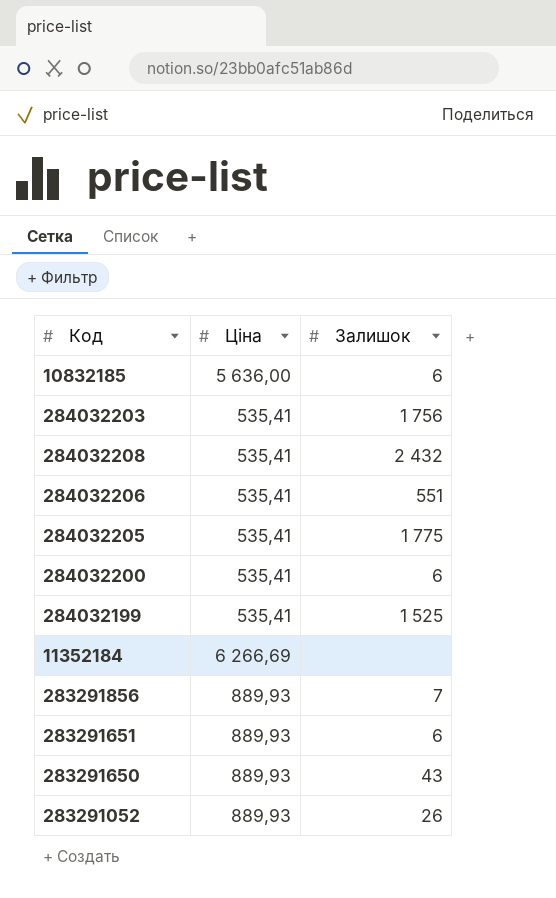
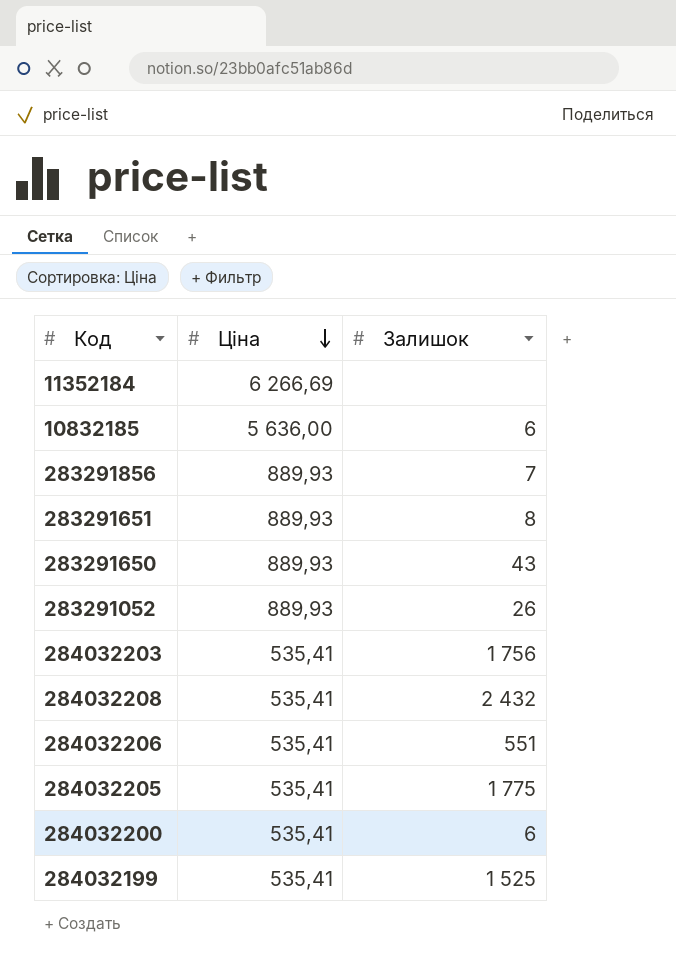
row order: none -> Ціна descending
283291651 | Залишок: 6 -> 8

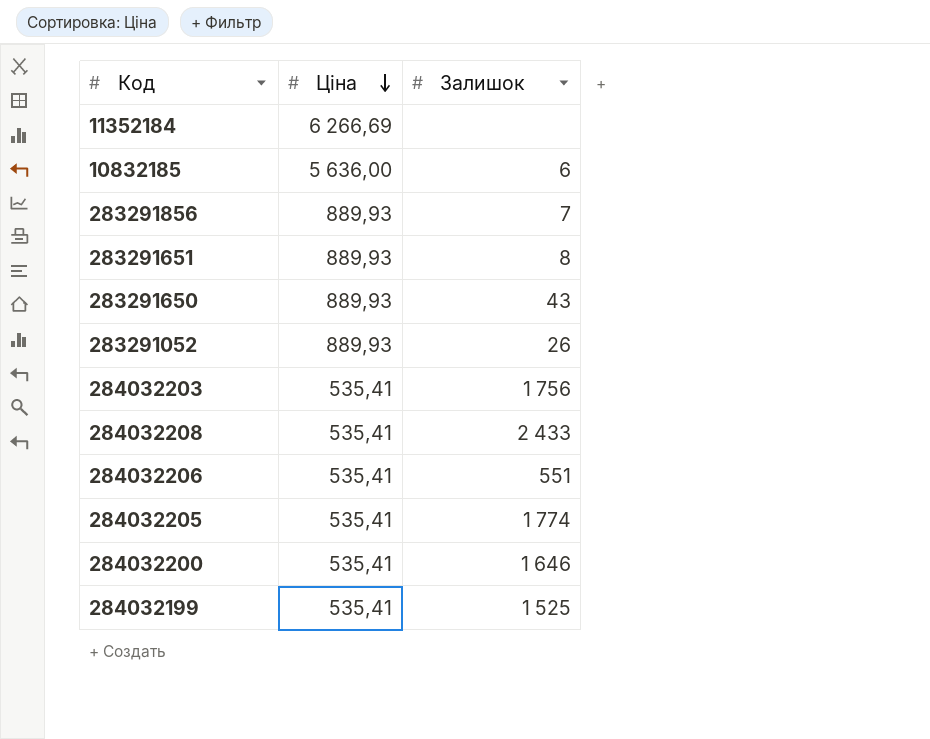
284032208 | Залишок: 2 432 -> 2 433
284032205 | Залишок: 1 775 -> 1 774
284032200 | Залишок: 6 -> 1 646

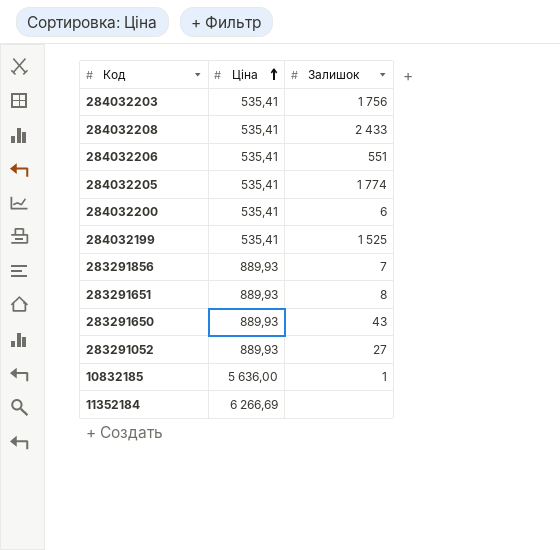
row order: Ціна descending -> Ціна ascending
284032200 | Залишок: 1 646 -> 6
283291052 | Залишок: 26 -> 27
10832185 | Залишок: 6 -> 1

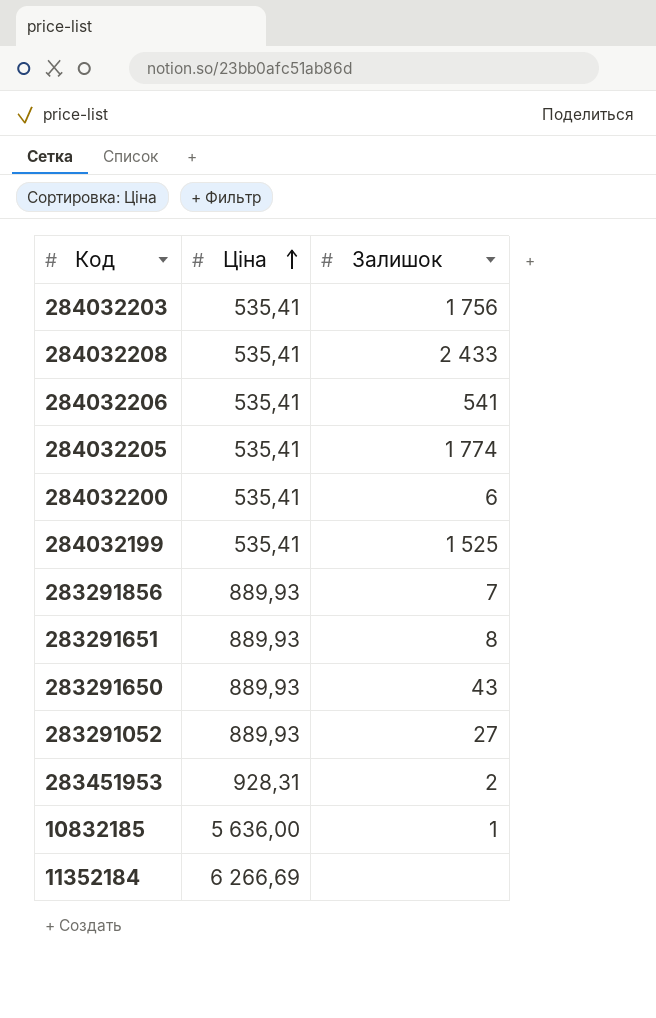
284032206 | Залишок: 551 -> 541
row 283451953: none -> 928,31 | 2

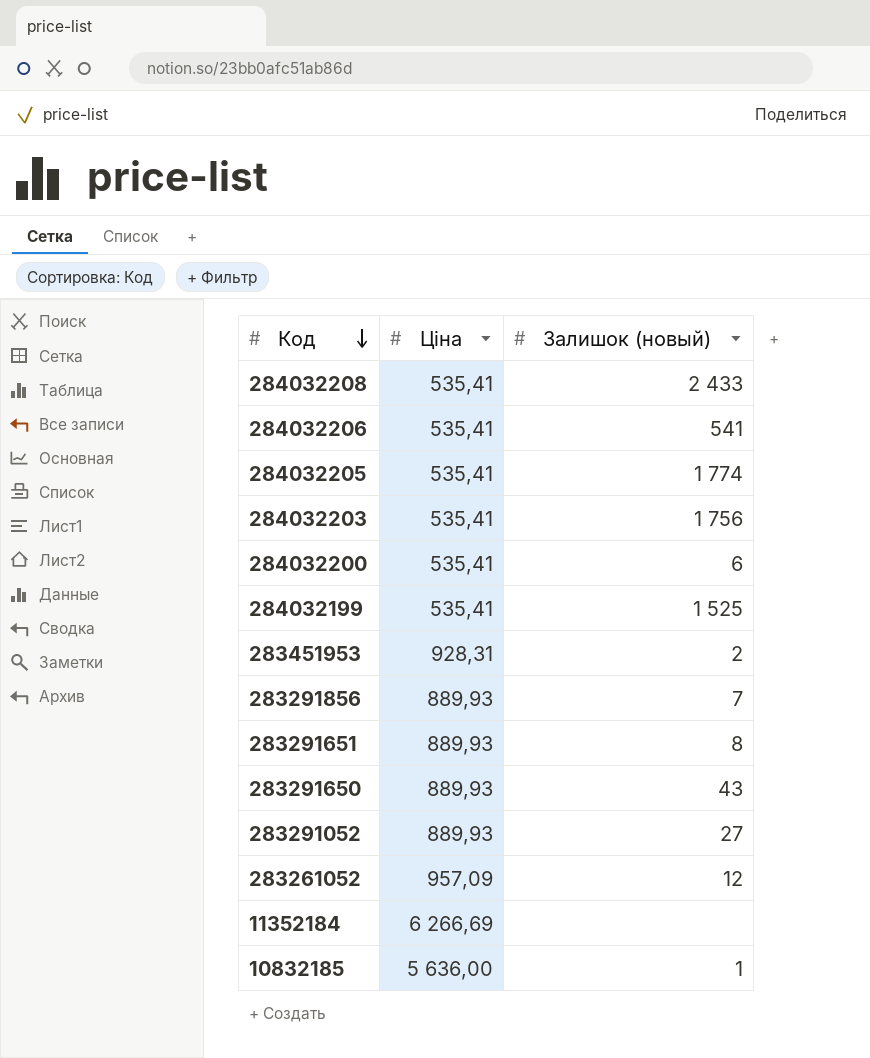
row order: Ціна ascending -> Код descending
column name: Залишок -> Залишок (новый)
row 283261052: none -> 957,09 | 12

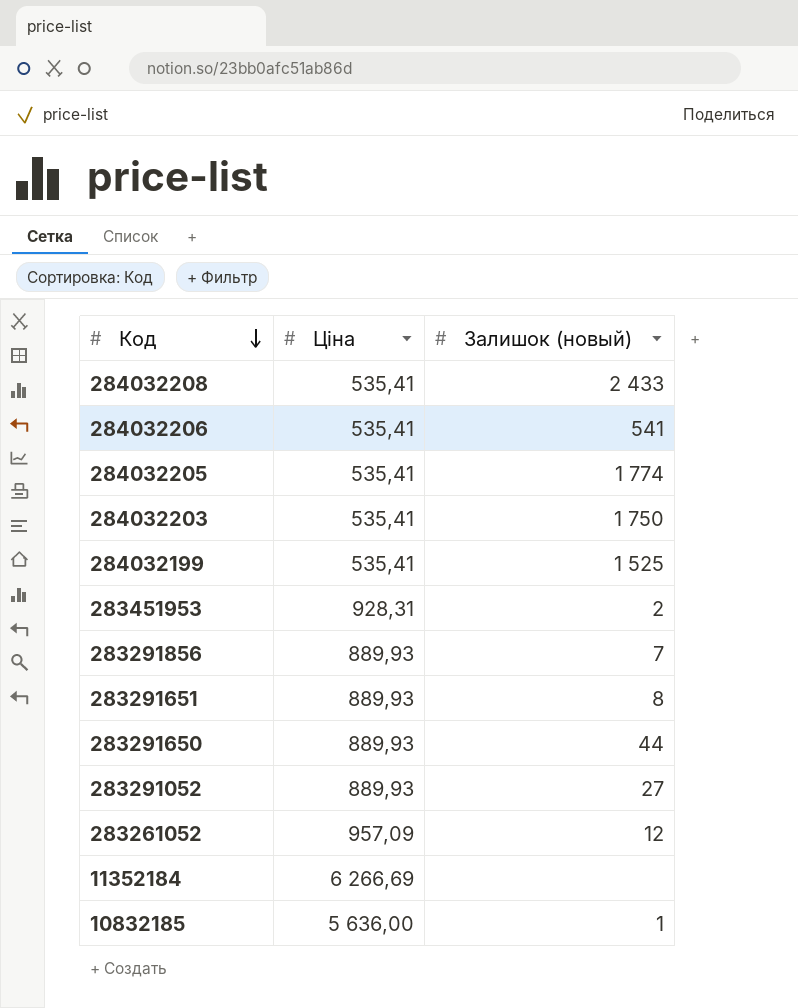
row 284032200: 535,41 | 6 -> none
284032203 | Залишок (новый): 1 756 -> 1 750
283291650 | Залишок (новый): 43 -> 44

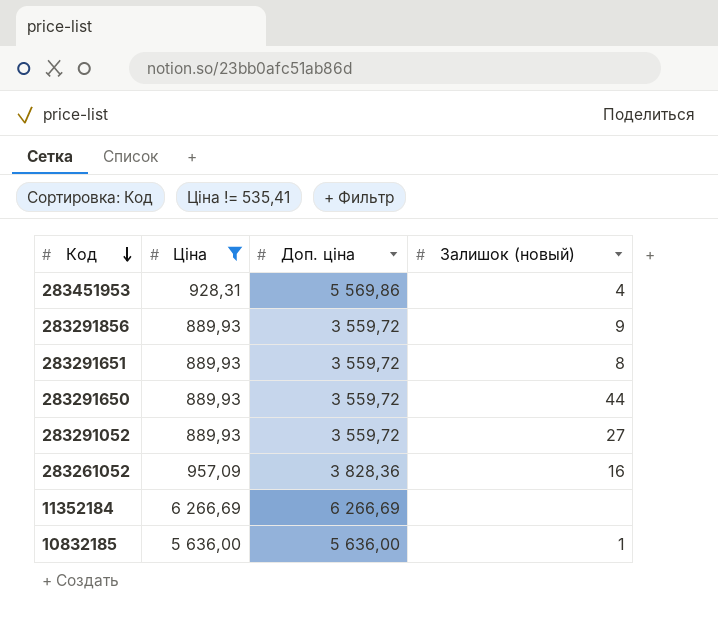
filter: none -> Ціна != 535,41
column Доп. ціна | position: none -> 3
283451953 | Залишок (новый): 2 -> 4
283291856 | Залишок (новый): 7 -> 9
283261052 | Залишок (новый): 12 -> 16

